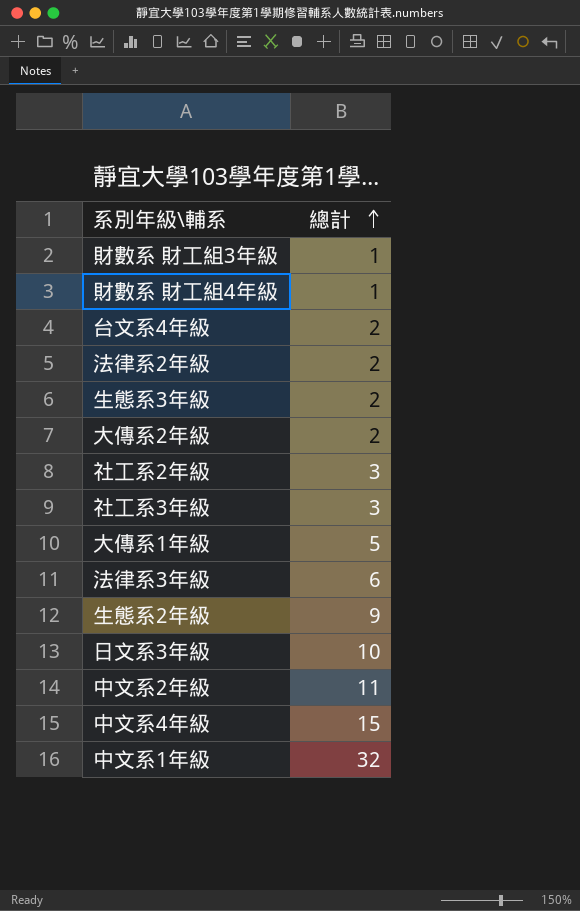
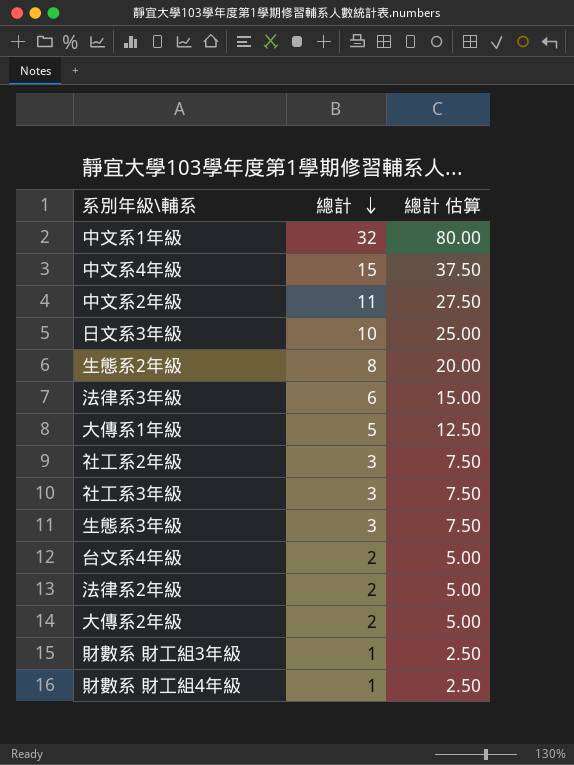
row order: 總計 ascending -> 總計 descending
column 總計 估算 | formula: none -> [總計] * 2.5
生態系2年級 | 總計: 9 -> 8
生態系3年級 | 總計: 2 -> 3

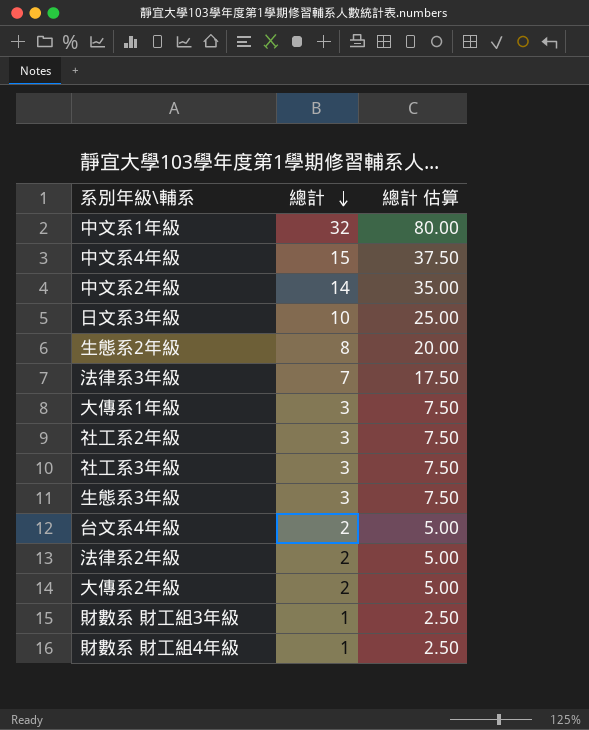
中文系2年級 | 總計: 11 -> 14
中文系2年級 | 總計 估算: 27.50 -> 35.00
法律系3年級 | 總計: 6 -> 7
法律系3年級 | 總計 估算: 15.00 -> 17.50
大傳系1年級 | 總計: 5 -> 3
大傳系1年級 | 總計 估算: 12.50 -> 7.50

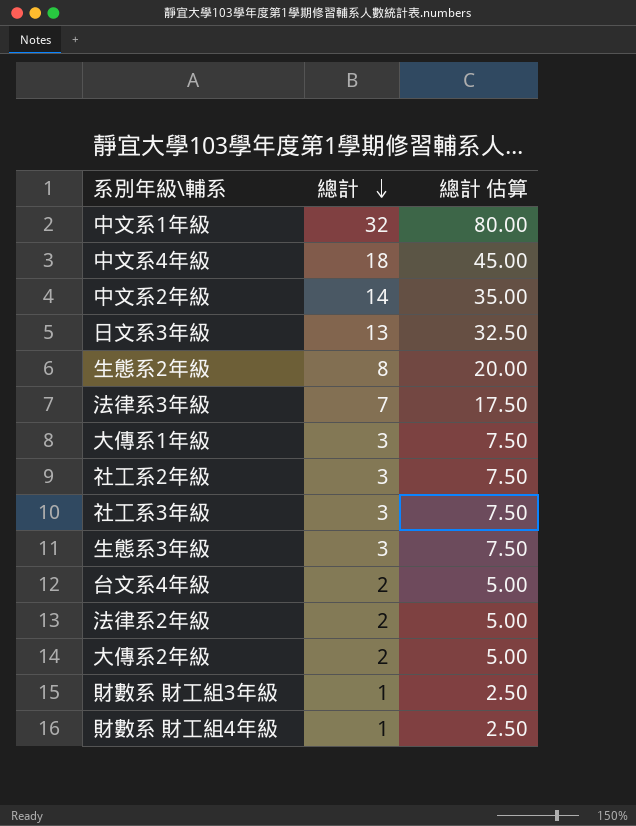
中文系4年級 | 總計: 15 -> 18
中文系4年級 | 總計 估算: 37.50 -> 45.00
日文系3年級 | 總計: 10 -> 13
日文系3年級 | 總計 估算: 25.00 -> 32.50

